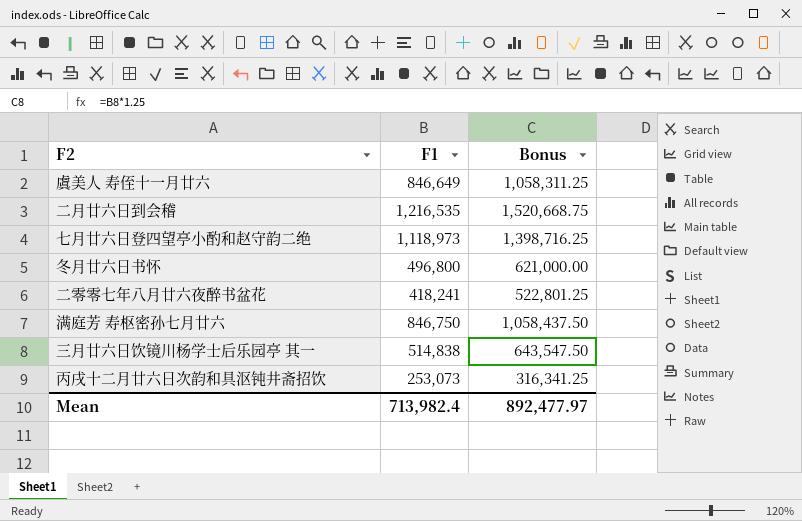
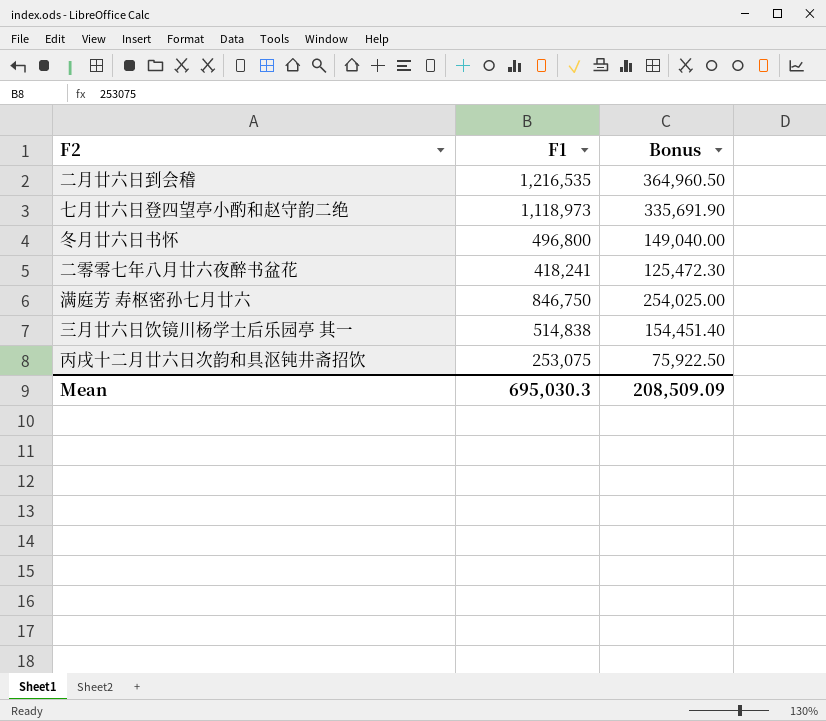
column Bonus | formula: [F1] * 1.25 -> [F1] * 0.3
row 虞美人 寿侄十一月廿六: 846,649 | 1,058,311.25 -> none
丙戌十二月廿六日次韵和具沤钝井斋招饮 | F1: 253,073 -> 253,075
Mean | F1: 713,982.4 -> 695,030.3
Mean | Bonus: 892,477.97 -> 208,509.09

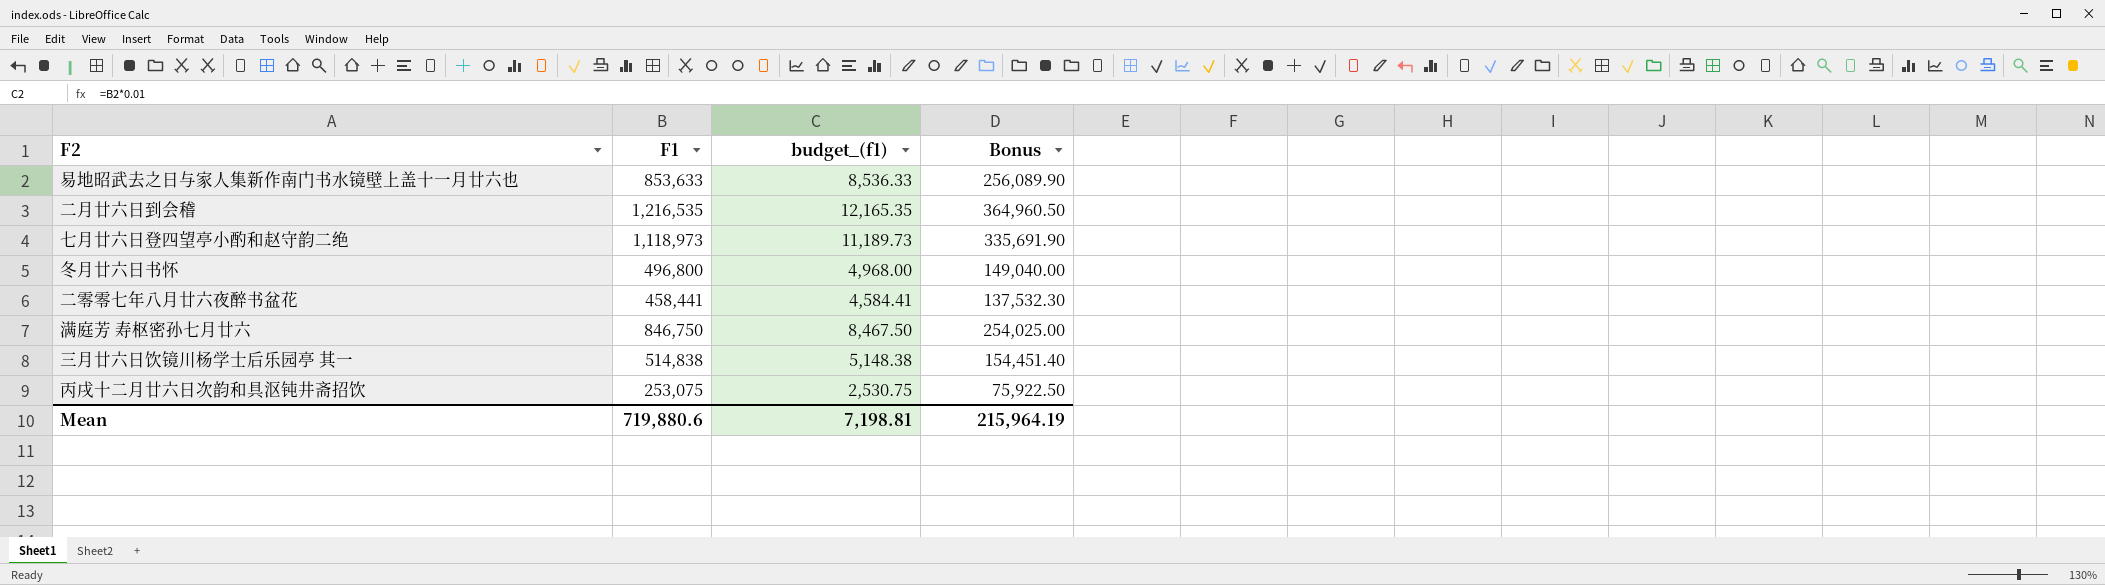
column budget_(f1) | formula: none -> [F1] * 0.01
row 易地昭武去之日与家人集新作南门书水镜壁上盖十一月廿六也: none -> 853,633 | 8,536.33 | 256,089.90
二零零七年八月廿六夜醉书盆花 | F1: 418,241 -> 458,441
二零零七年八月廿六夜醉书盆花 | Bonus: 125,472.30 -> 137,532.30
Mean | F1: 695,030.3 -> 719,880.6
Mean | Bonus: 208,509.09 -> 215,964.19

